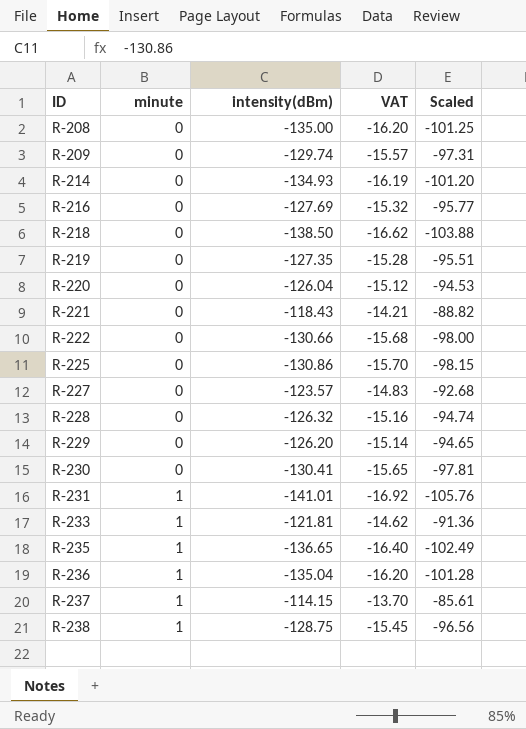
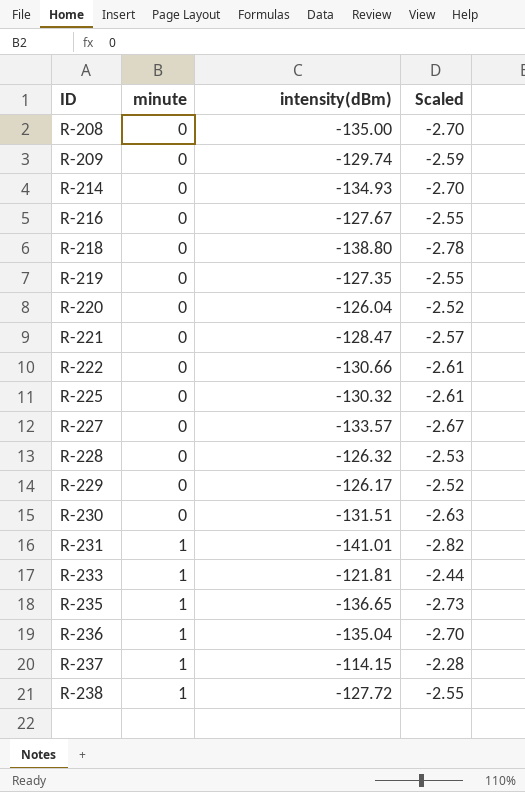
column VAT | formula: [intensity(dBm)] * 0.12 -> none
column Scaled | formula: [intensity(dBm)] * 0.75 -> [intensity(dBm)] * 0.02
R-216 | intensity(dBm): -127.69 -> -127.67
R-218 | intensity(dBm): -138.50 -> -138.80
R-221 | intensity(dBm): -118.43 -> -128.47
R-225 | intensity(dBm): -130.86 -> -130.32
R-227 | intensity(dBm): -123.57 -> -133.57
R-229 | intensity(dBm): -126.20 -> -126.17
R-230 | intensity(dBm): -130.41 -> -131.51
R-238 | intensity(dBm): -128.75 -> -127.72

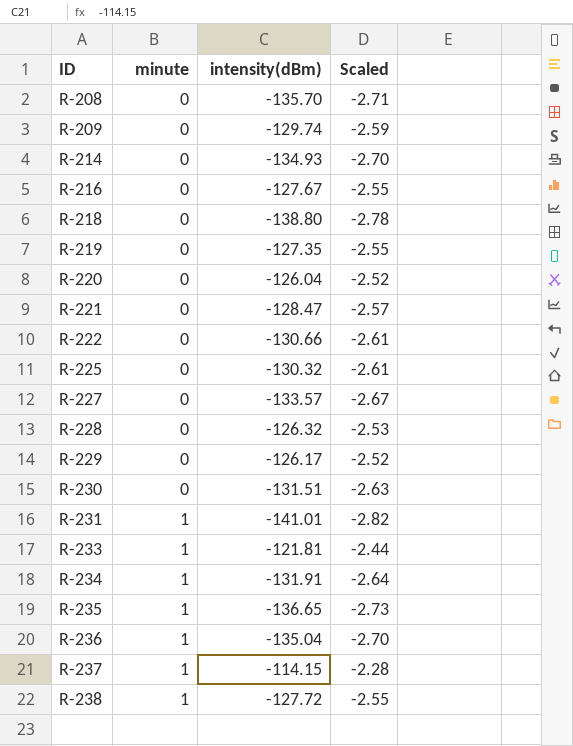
R-208 | intensity(dBm): -135.00 -> -135.70
R-208 | Scaled: -2.70 -> -2.71
row R-234: none -> 1 | -131.91 | -2.64

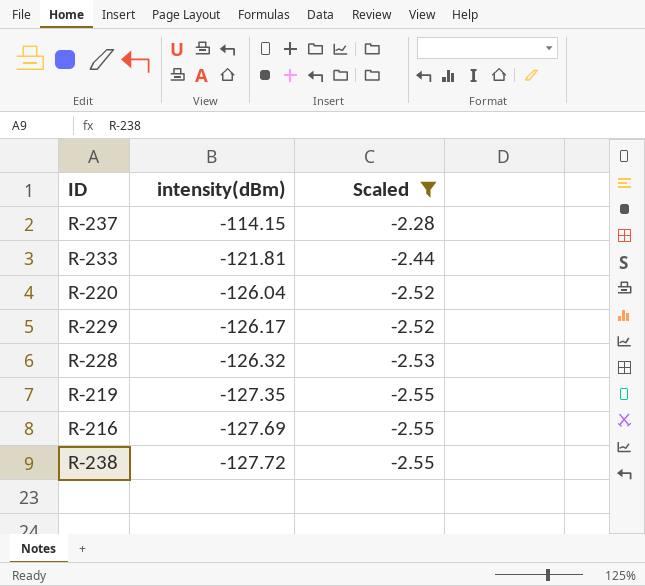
filter: none -> Scaled >= -2.55
row order: ID ascending -> intensity(dBm) descending
column minute | position: 2 -> none
R-216 | intensity(dBm): -127.67 -> -127.69

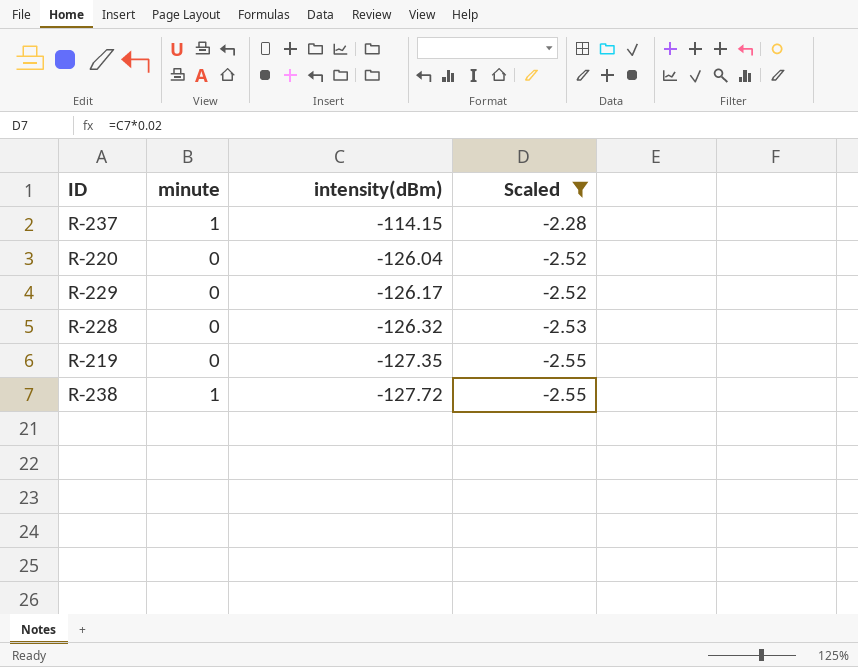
column minute | position: none -> 2
row R-233: -121.81 | -2.44 -> none
row R-216: -127.69 | -2.55 -> none

